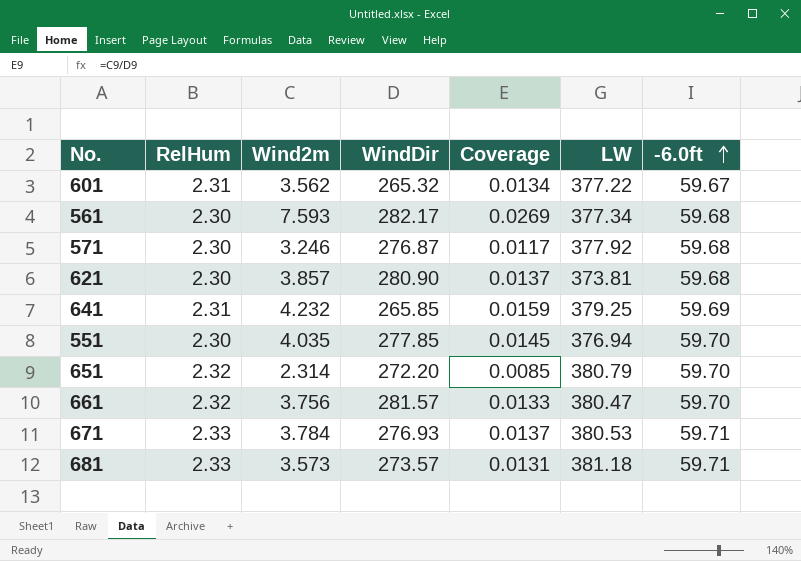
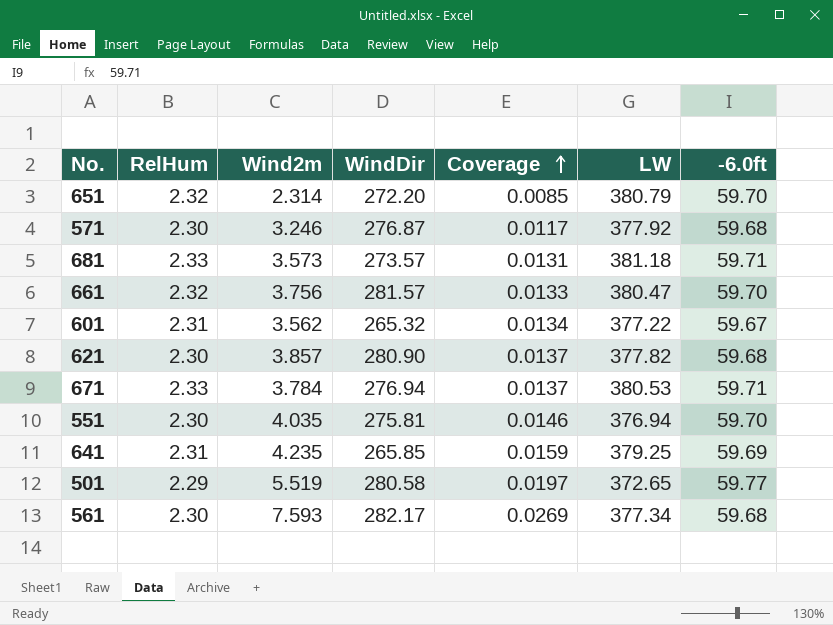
row order: -6.0ft ascending -> Coverage ascending
621 | LW: 373.81 -> 377.82
671 | WindDir: 276.93 -> 276.94
551 | WindDir: 277.85 -> 275.81
551 | Coverage: 0.0145 -> 0.0146
641 | Wind2m: 4.232 -> 4.235
row 501: none -> 2.29 | 5.519 | 280.58 | 0.0197 | 372.65 | 59.77

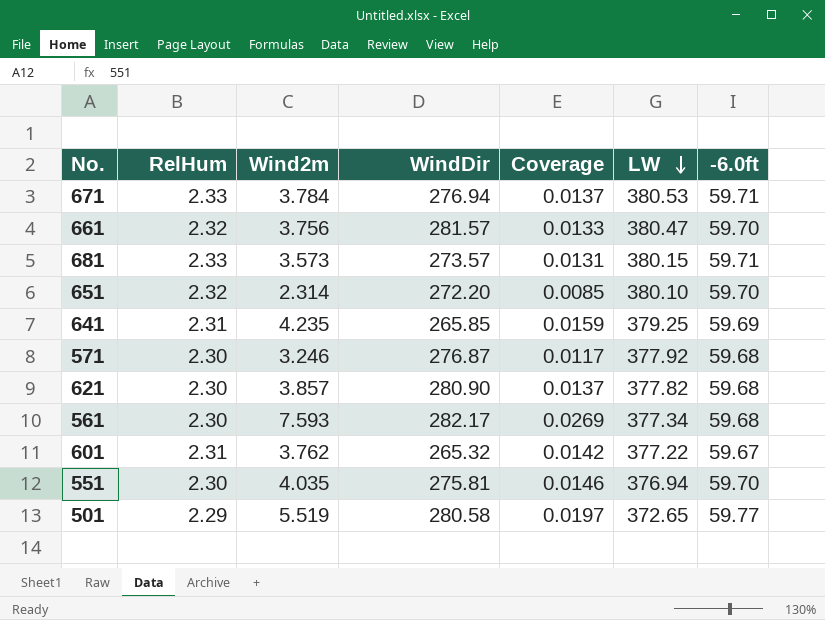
row order: Coverage ascending -> LW descending
681 | LW: 381.18 -> 380.15
651 | LW: 380.79 -> 380.10
601 | Wind2m: 3.562 -> 3.762
601 | Coverage: 0.0134 -> 0.0142

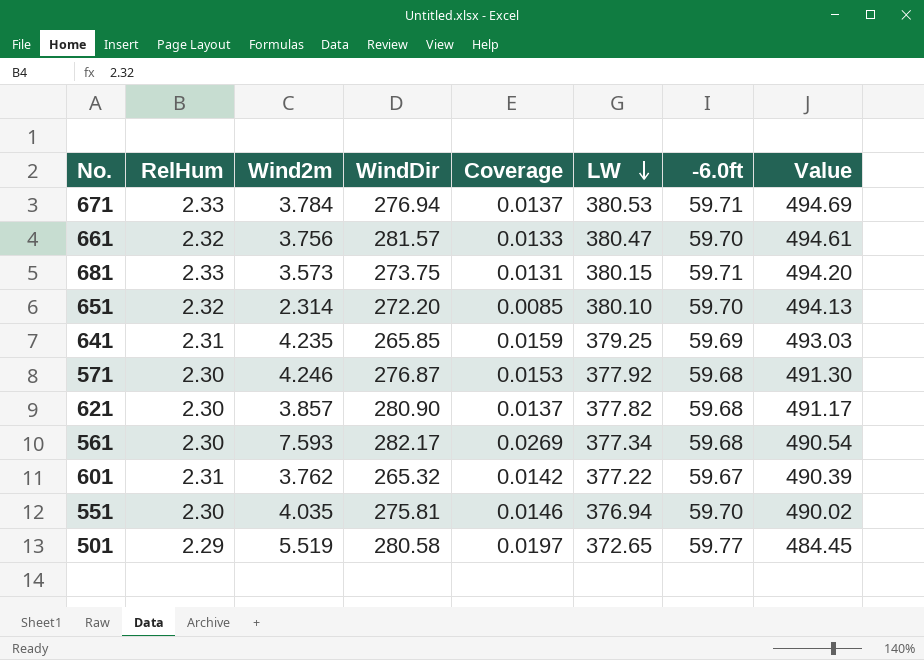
column Value | formula: none -> [LW] * 1.3
681 | WindDir: 273.57 -> 273.75
571 | Wind2m: 3.246 -> 4.246
571 | Coverage: 0.0117 -> 0.0153

